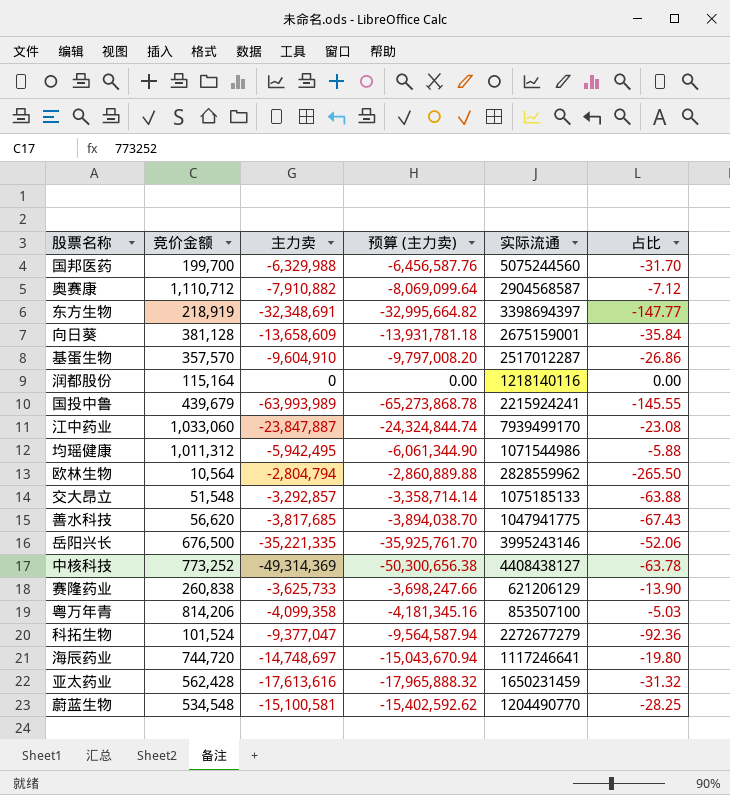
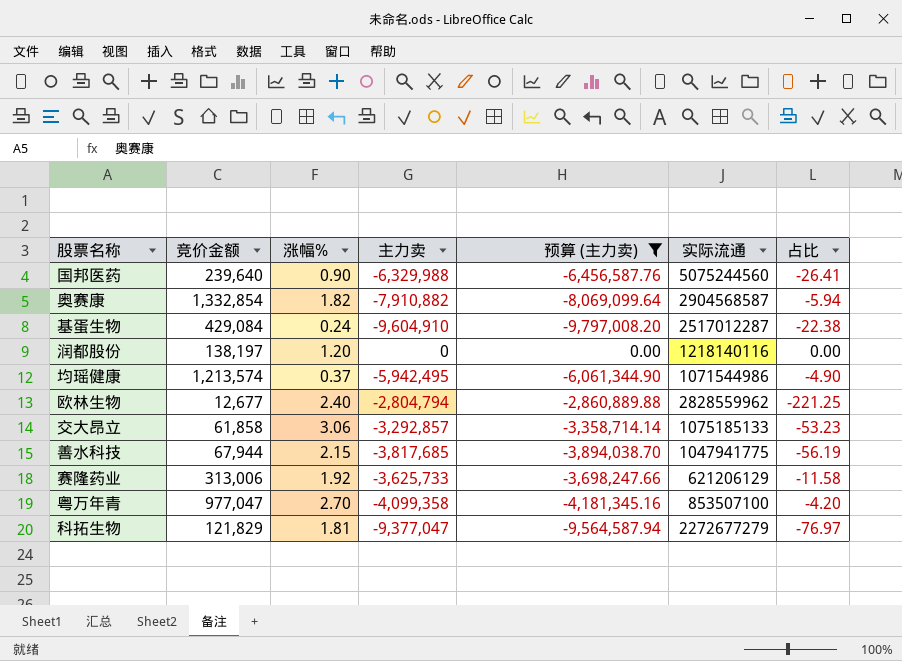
filter: none -> 预算 (主力卖) >= -9,797,008.20
column 涨幅% | position: none -> 3
国邦医药 | 竞价金额: 199,700 -> 239,640
国邦医药 | 占比: -31.70 -> -26.41
奥赛康 | 竞价金额: 1,110,712 -> 1,332,854
奥赛康 | 占比: -7.12 -> -5.94
基蛋生物 | 竞价金额: 357,570 -> 429,084
基蛋生物 | 占比: -26.86 -> -22.38
润都股份 | 竞价金额: 115,164 -> 138,197
均瑶健康 | 竞价金额: 1,011,312 -> 1,213,574
均瑶健康 | 占比: -5.88 -> -4.90
欧林生物 | 竞价金额: 10,564 -> 12,677
欧林生物 | 占比: -265.50 -> -221.25
交大昂立 | 竞价金额: 51,548 -> 61,858
交大昂立 | 占比: -63.88 -> -53.23
善水科技 | 竞价金额: 56,620 -> 67,944
善水科技 | 占比: -67.43 -> -56.19
赛隆药业 | 竞价金额: 260,838 -> 313,006
赛隆药业 | 占比: -13.90 -> -11.58
粤万年青 | 竞价金额: 814,206 -> 977,047
粤万年青 | 占比: -5.03 -> -4.20
科拓生物 | 竞价金额: 101,524 -> 121,829
科拓生物 | 占比: -92.36 -> -76.97

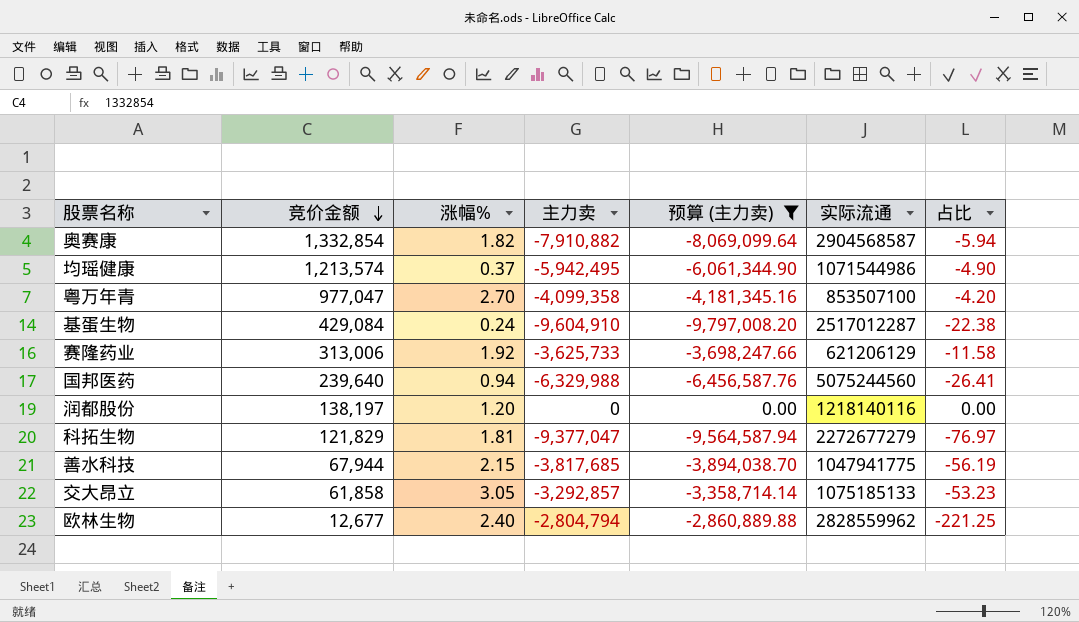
row order: none -> 竞价金额 descending
国邦医药 | 涨幅%: 0.90 -> 0.94
交大昂立 | 涨幅%: 3.06 -> 3.05

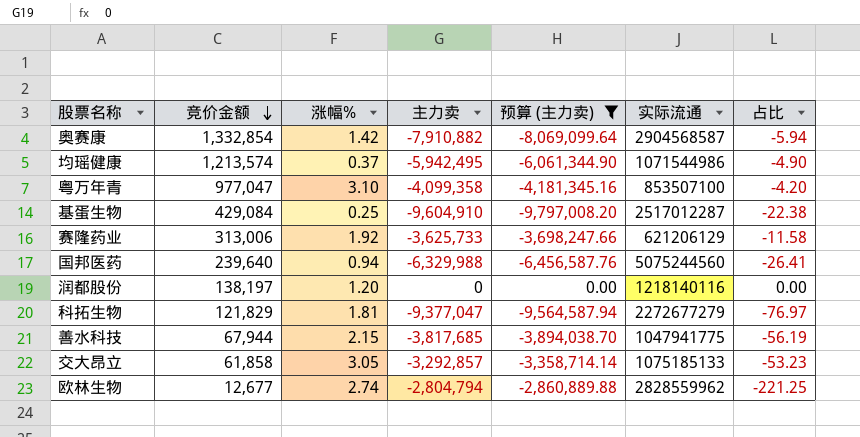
奥赛康 | 涨幅%: 1.82 -> 1.42
粤万年青 | 涨幅%: 2.70 -> 3.10
基蛋生物 | 涨幅%: 0.24 -> 0.25
欧林生物 | 涨幅%: 2.40 -> 2.74

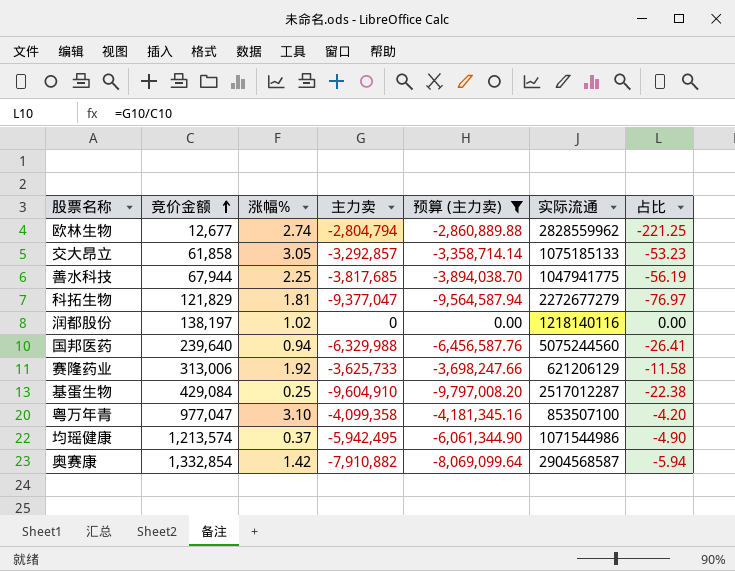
row order: 竞价金额 descending -> 竞价金额 ascending
善水科技 | 涨幅%: 2.15 -> 2.25
润都股份 | 涨幅%: 1.20 -> 1.02

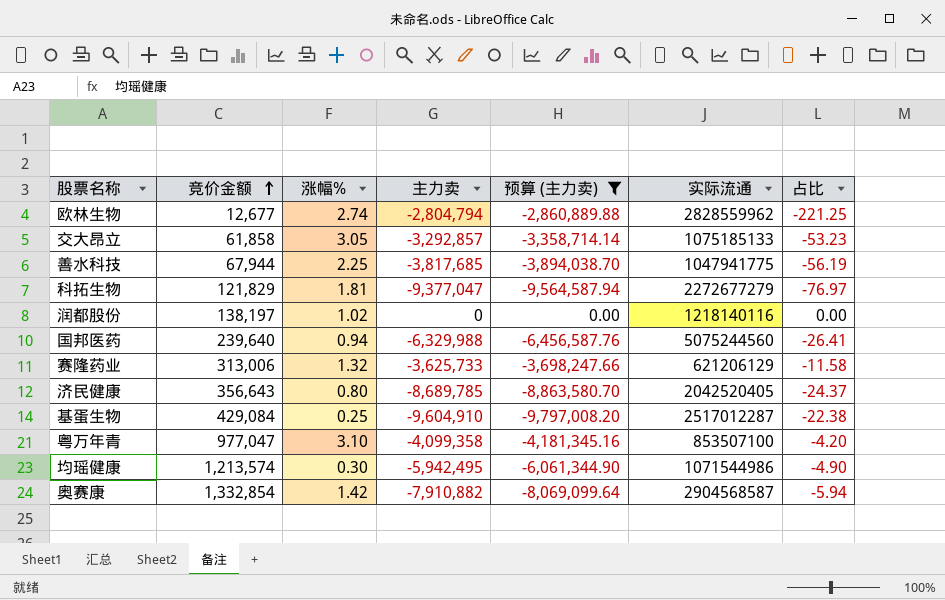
赛隆药业 | 涨幅%: 1.92 -> 1.32
row 济民健康: none -> 356,643 | 0.80 | -8,689,785 | -8,863,580.70 | 2042520405 | -24.37
均瑶健康 | 涨幅%: 0.37 -> 0.30

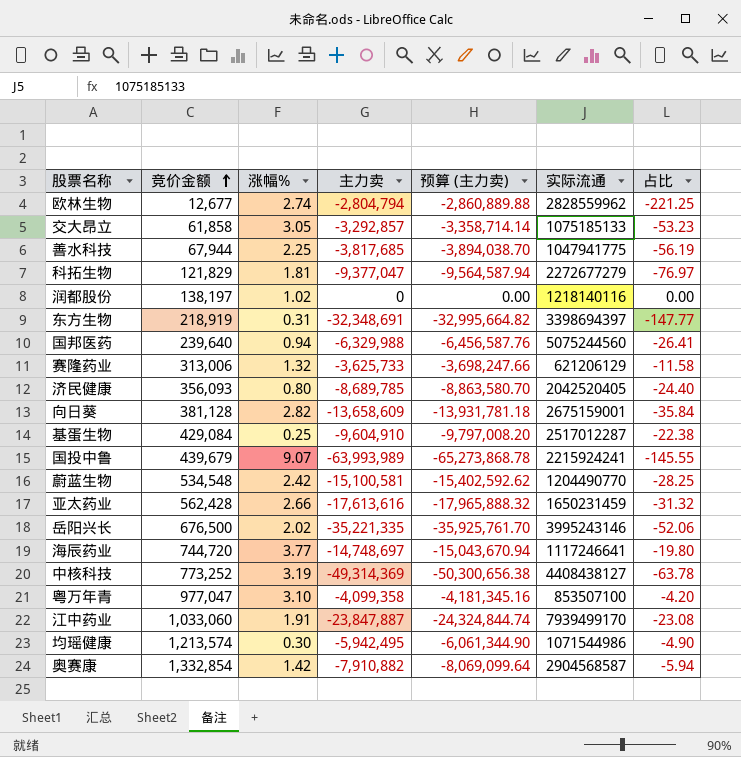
filter: 预算 (主力卖) >= -9,797,008.20 -> none
济民健康 | 竞价金额: 356,643 -> 356,093
济民健康 | 占比: -24.37 -> -24.40

